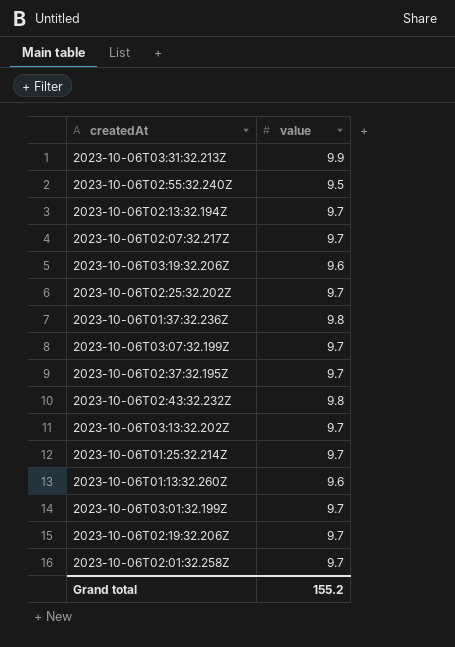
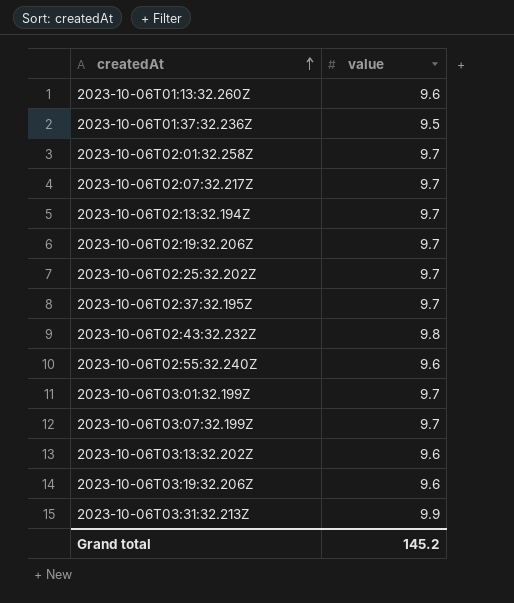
row order: none -> createdAt ascending
row 2023-10-06T01:25:32.214Z: 9.7 -> none
2023-10-06T01:37:32.236Z | value: 9.8 -> 9.5
2023-10-06T02:55:32.240Z | value: 9.5 -> 9.6
2023-10-06T03:13:32.202Z | value: 9.7 -> 9.6
Grand total | value: 155.2 -> 145.2

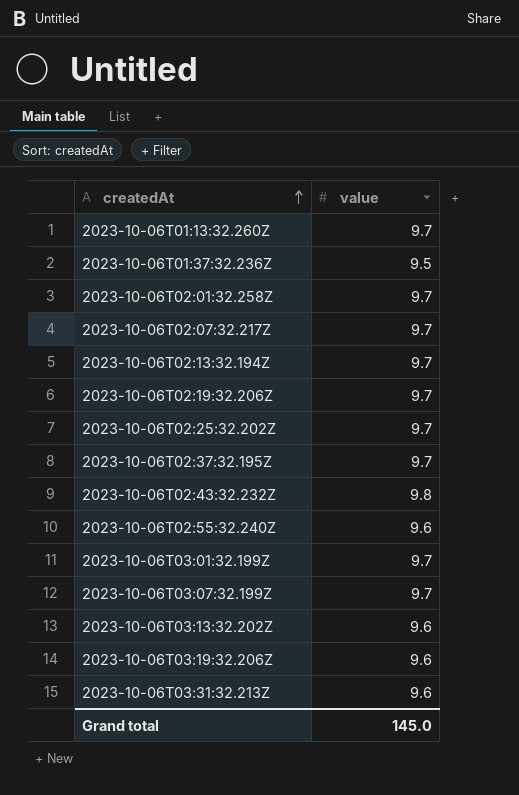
2023-10-06T01:13:32.260Z | value: 9.6 -> 9.7
2023-10-06T03:31:32.213Z | value: 9.9 -> 9.6
Grand total | value: 145.2 -> 145.0

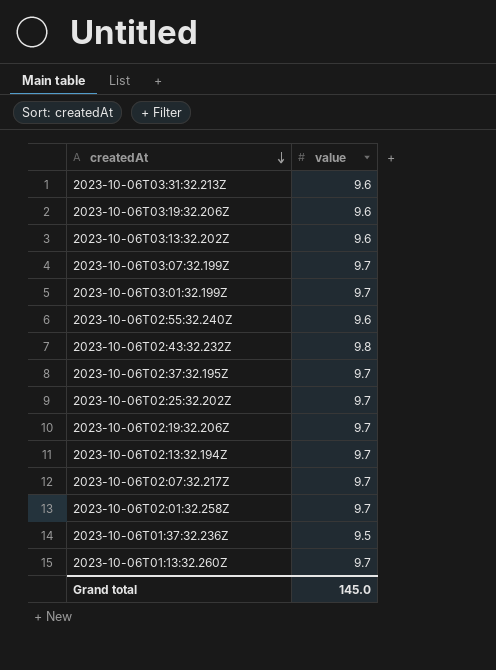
row order: createdAt ascending -> createdAt descending

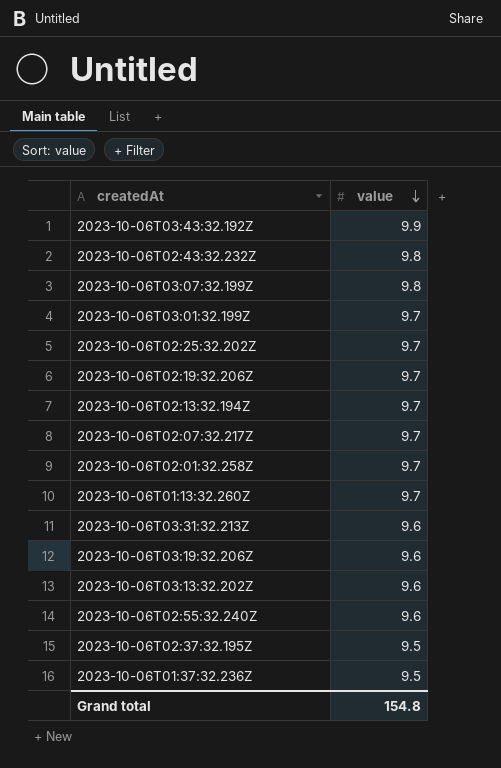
row order: createdAt descending -> value descending
row 2023-10-06T03:43:32.192Z: none -> 9.9
2023-10-06T03:07:32.199Z | value: 9.7 -> 9.8
2023-10-06T02:37:32.195Z | value: 9.7 -> 9.5
Grand total | value: 145.0 -> 154.8

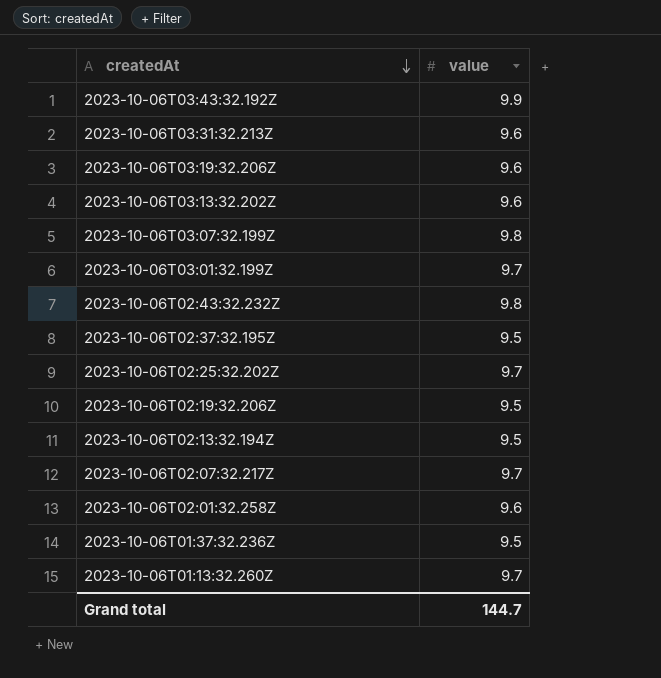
row order: value descending -> createdAt descending
row 2023-10-06T02:55:32.240Z: 9.6 -> none
2023-10-06T02:19:32.206Z | value: 9.7 -> 9.5
2023-10-06T02:13:32.194Z | value: 9.7 -> 9.5
2023-10-06T02:01:32.258Z | value: 9.7 -> 9.6
Grand total | value: 154.8 -> 144.7

